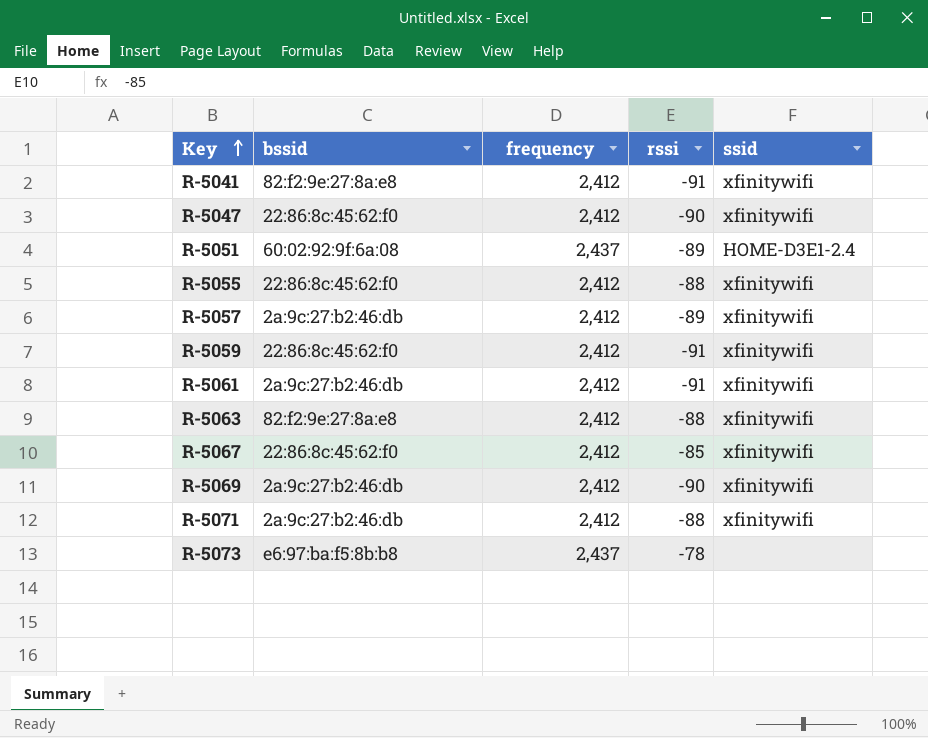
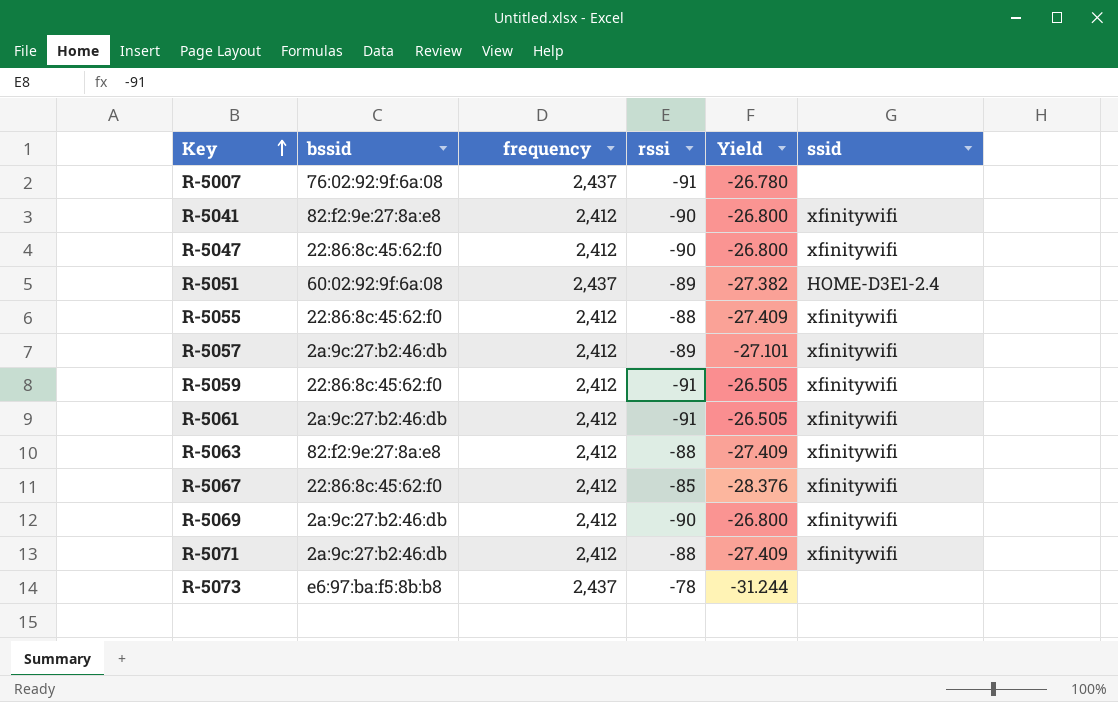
column Yield | formula: none -> [frequency] / [rssi]
row R-5007: none -> 76:02:92:9f:6a:08 | 2,437 | -91 | -26.780 | none
R-5041 | rssi: -91 -> -90

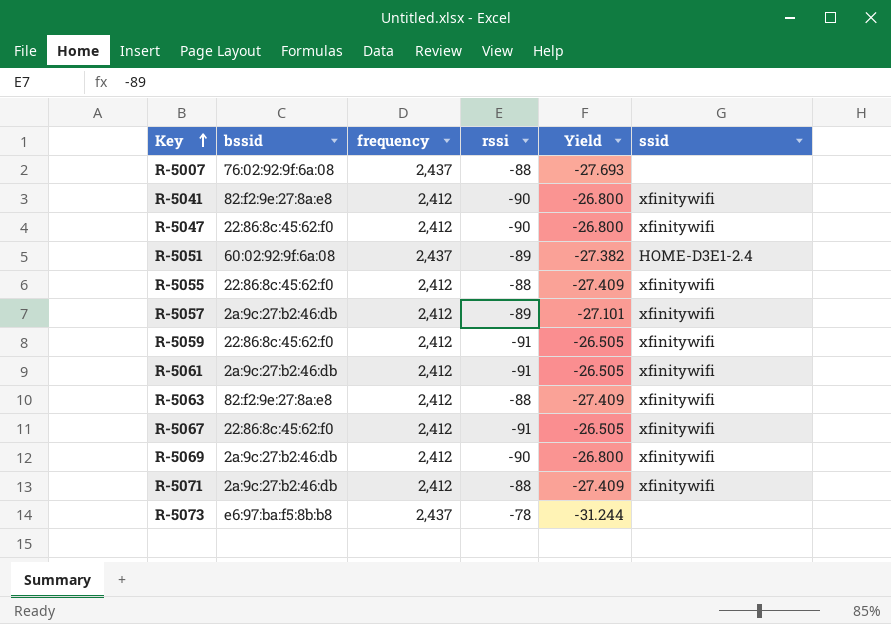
R-5007 | rssi: -91 -> -88
R-5007 | Yield: -26.780 -> -27.693
R-5067 | rssi: -85 -> -91
R-5067 | Yield: -28.376 -> -26.505

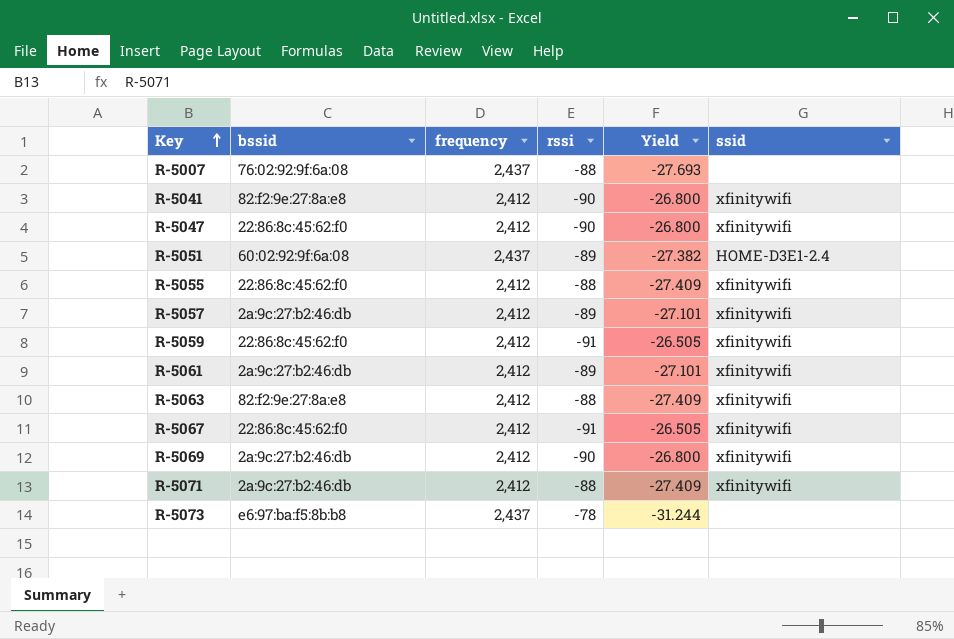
R-5061 | rssi: -91 -> -89
R-5061 | Yield: -26.505 -> -27.101

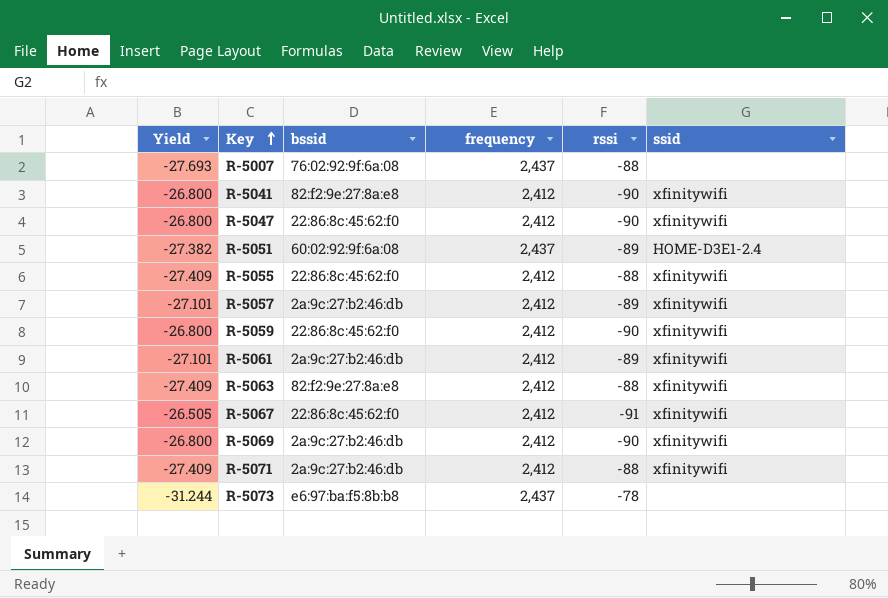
column Yield | position: 5 -> 1
R-5059 | Yield: -26.505 -> -26.800
R-5059 | rssi: -91 -> -90

